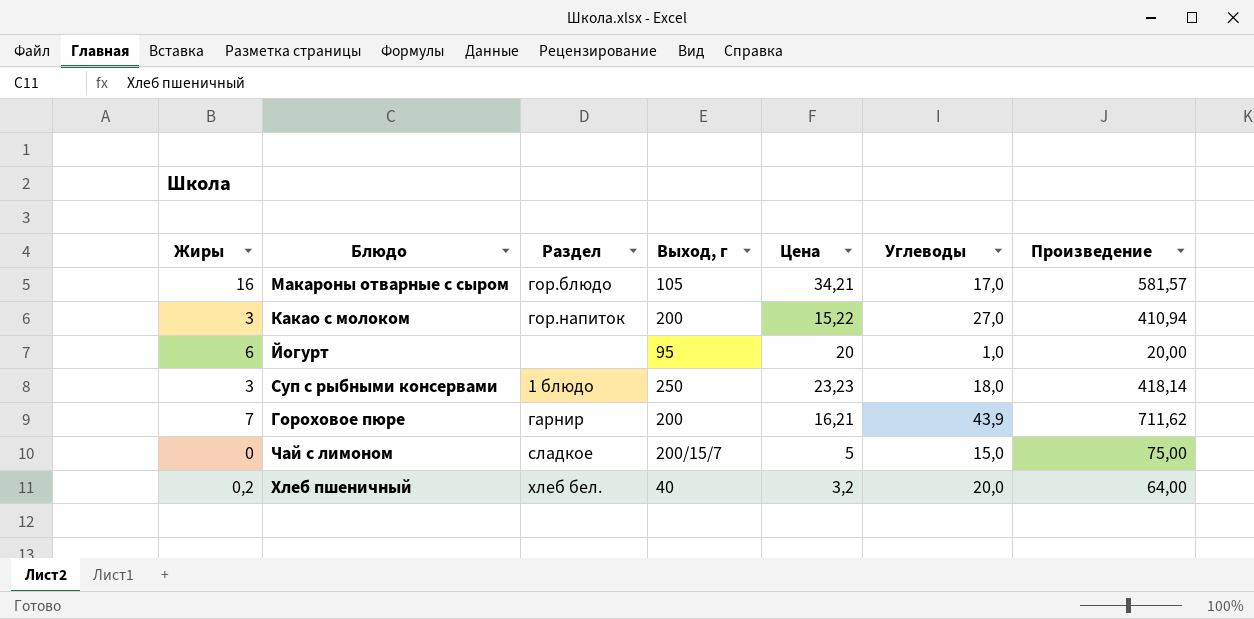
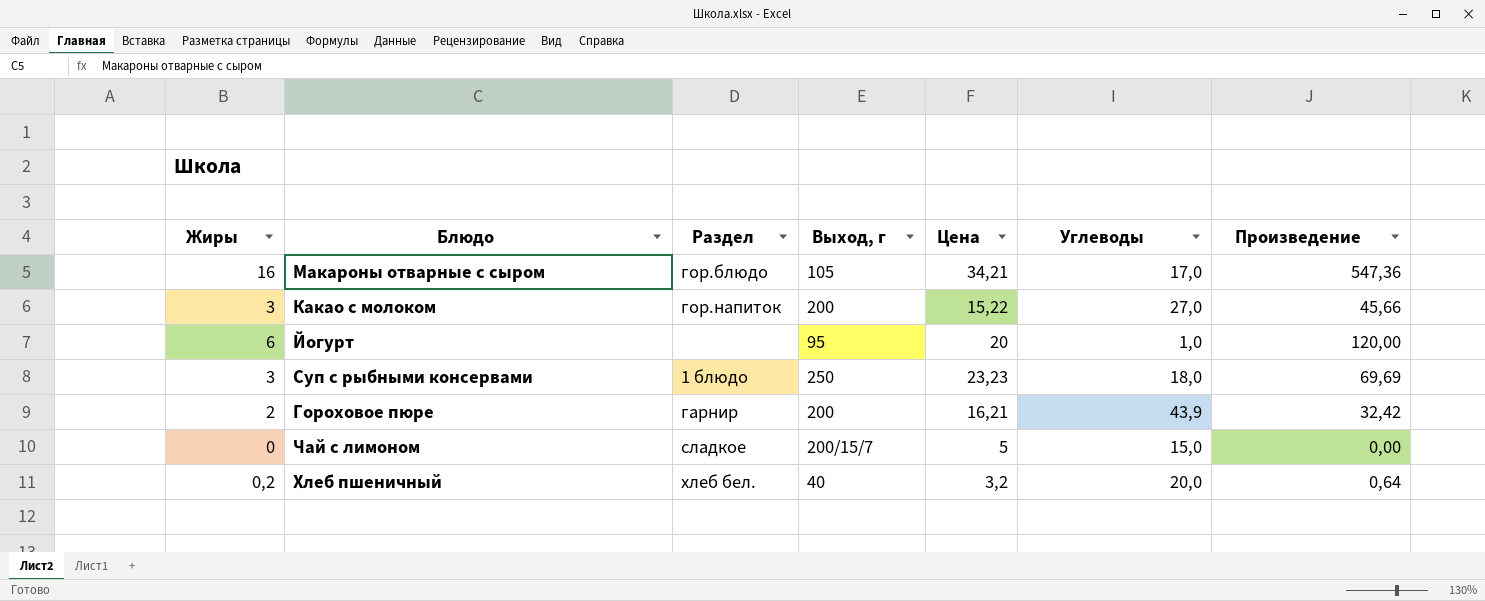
column Произведение | formula: [Цена] * [Углеводы] -> [Жиры] * [Цена]
Гороховое пюре | Жиры: 7 -> 2

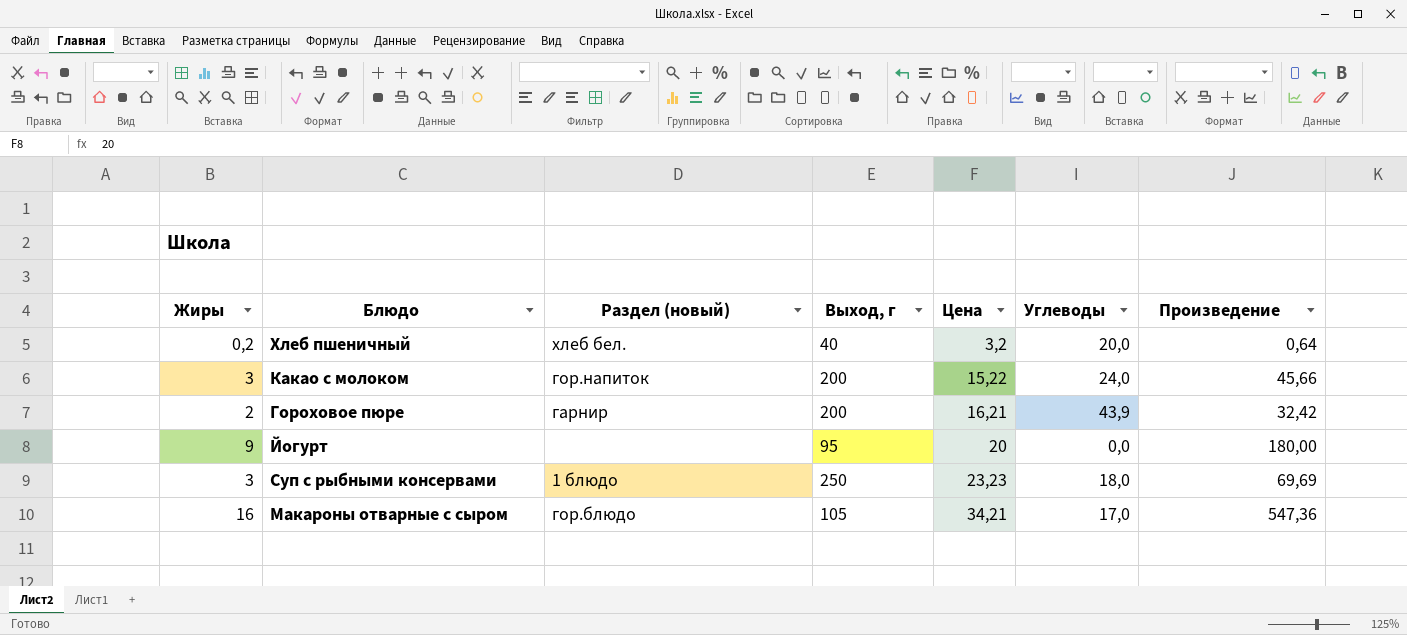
row order: none -> Цена ascending
column name: Раздел -> Раздел (новый)
row Чай с лимоном: 0 | сладкое | 200/15/7 | 5 | 15,0 | 0,00 -> none
Какао с молоком | Углеводы: 27,0 -> 24,0
Йогурт | Жиры: 6 -> 9
Йогурт | Углеводы: 1,0 -> 0,0
Йогурт | Произведение: 120,00 -> 180,00

